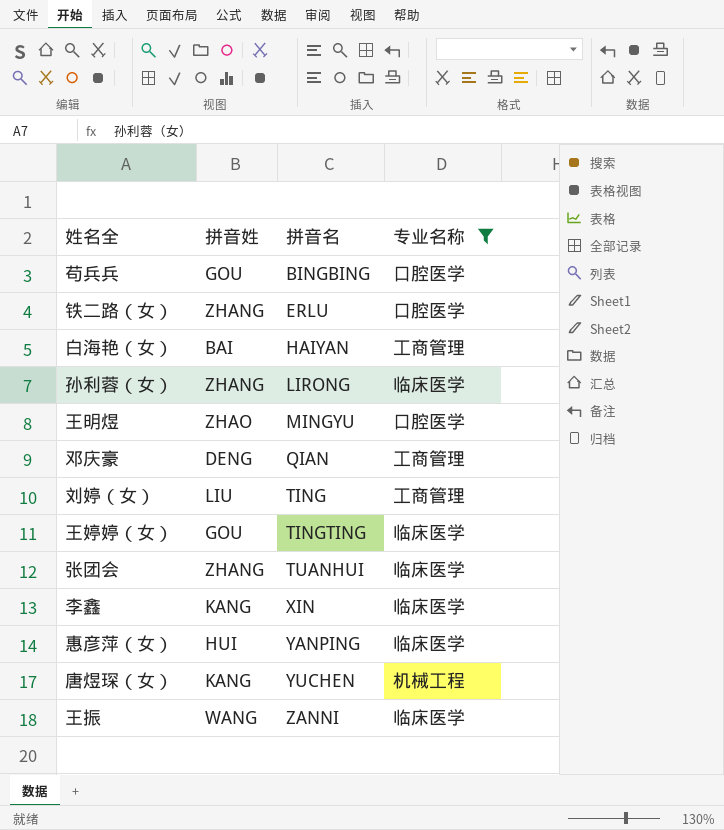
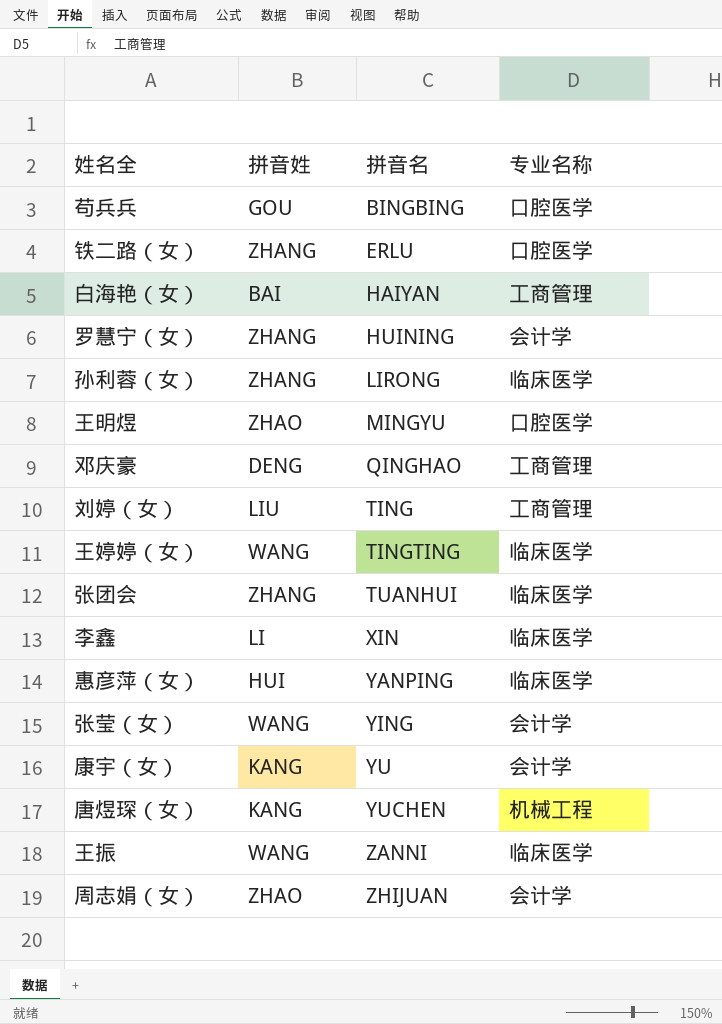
filter: 专业名称 != 会计学 -> none
邓庆豪 | 拼音名: QIAN -> QINGHAO
王婷婷（女） | 拼音姓: GOU -> WANG
李鑫 | 拼音姓: KANG -> LI

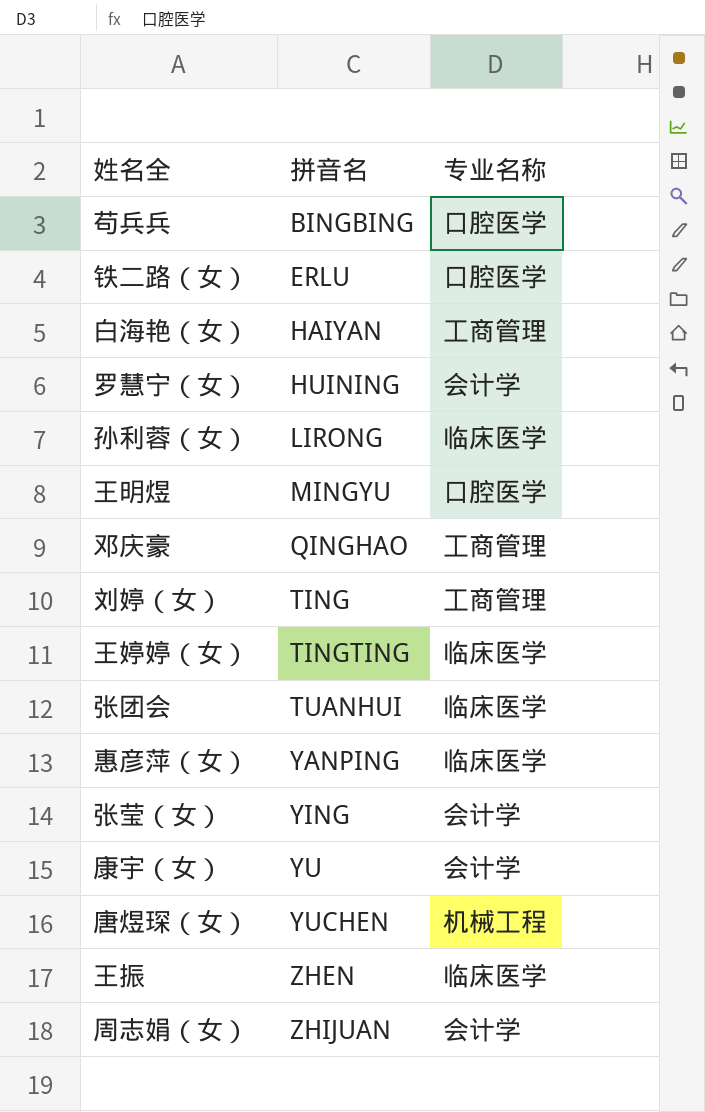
column 拼音姓 | position: 2 -> none
row 李鑫: LI | XIN | 临床医学 -> none
王振 | 拼音名: ZANNI -> ZHEN

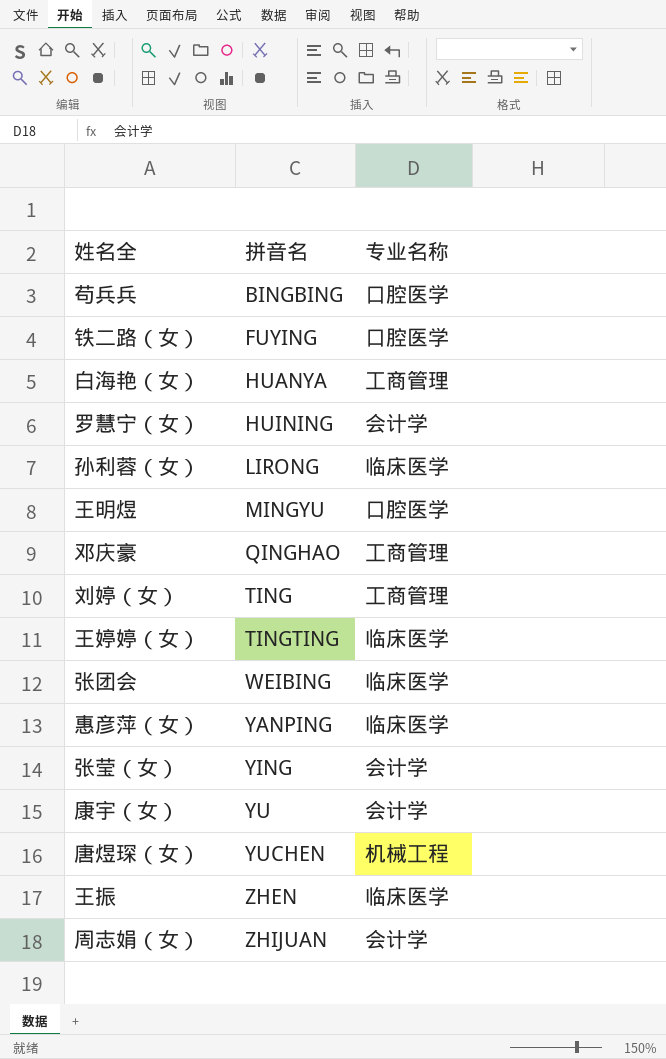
铁二路（女） | 拼音名: ERLU -> FUYING
白海艳（女） | 拼音名: HAIYAN -> HUANYA
张团会 | 拼音名: TUANHUI -> WEIBING

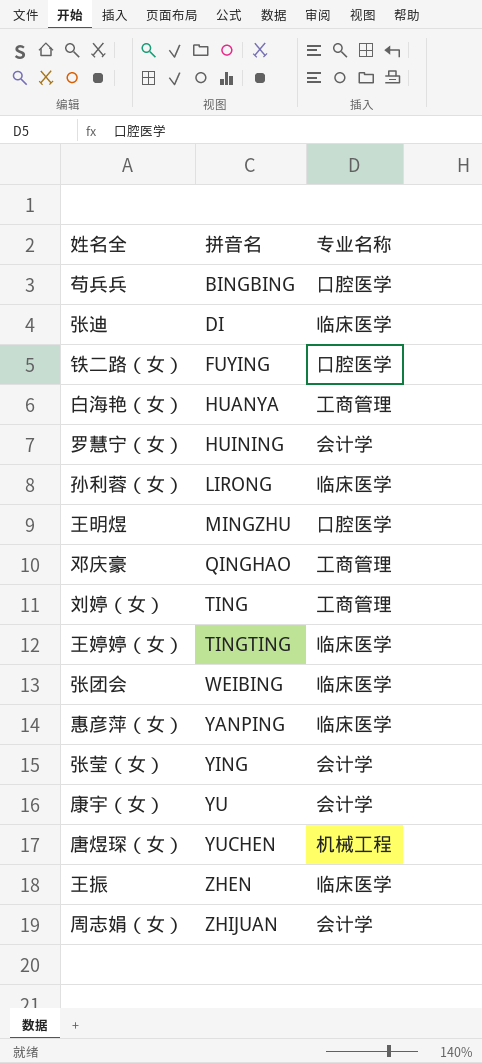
row 张迪: none -> DI | 临床医学
王明煜 | 拼音名: MINGYU -> MINGZHU

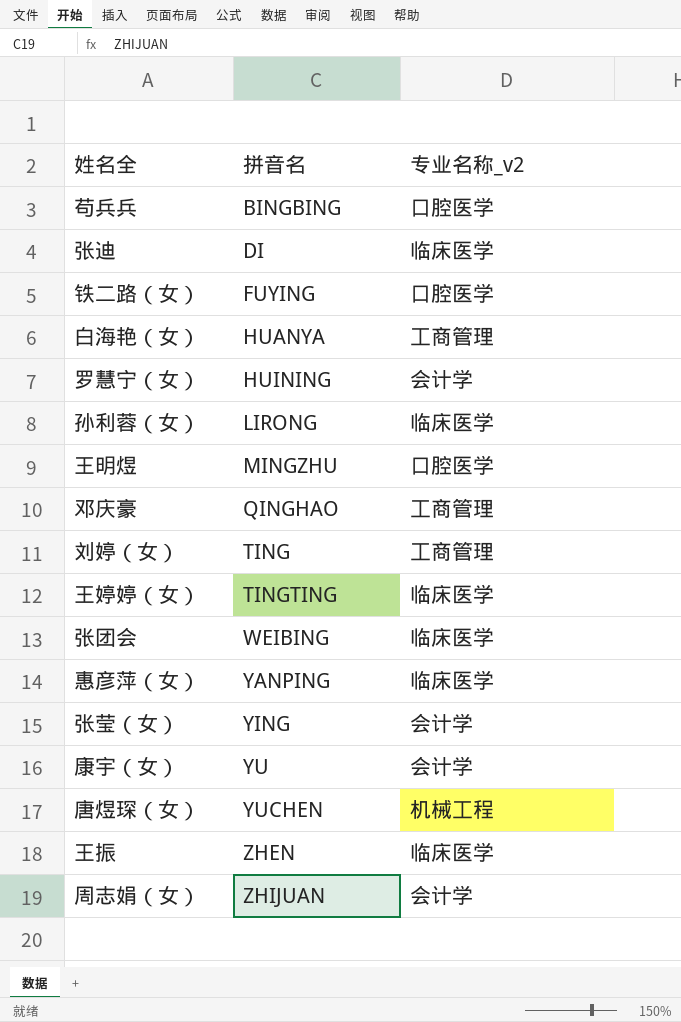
column name: 专业名称 -> 专业名称_v2

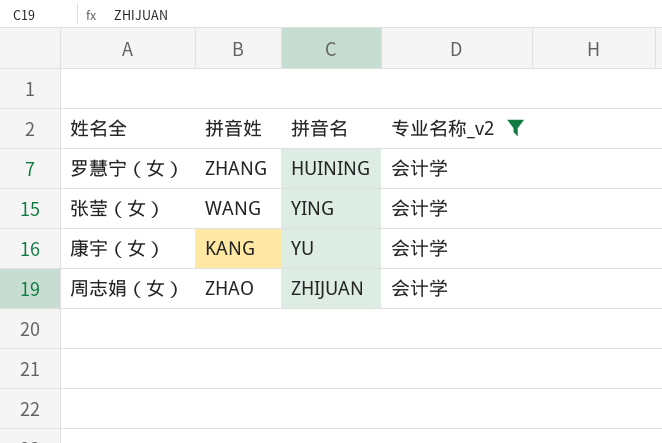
filter: none -> 专业名称_v2 = 会计学
column 拼音姓 | position: none -> 2

